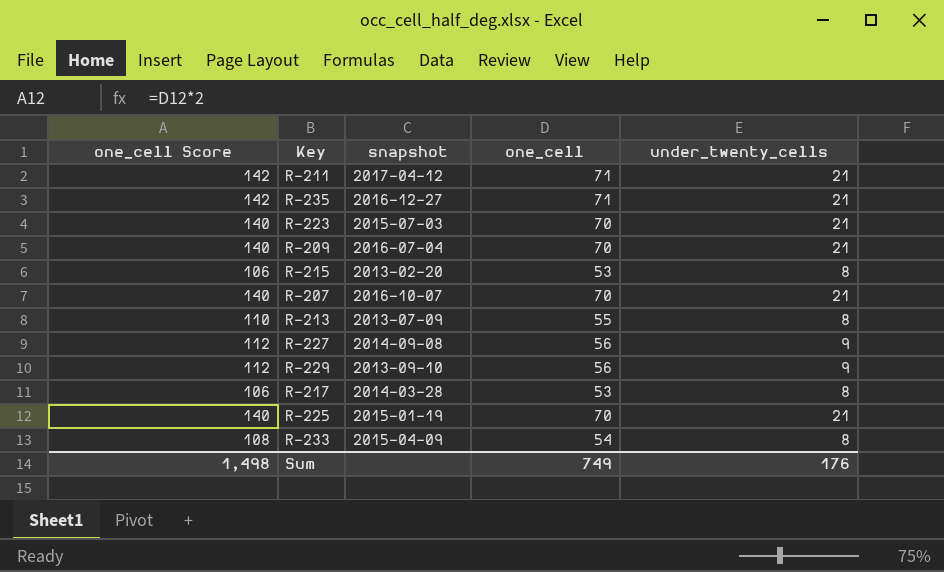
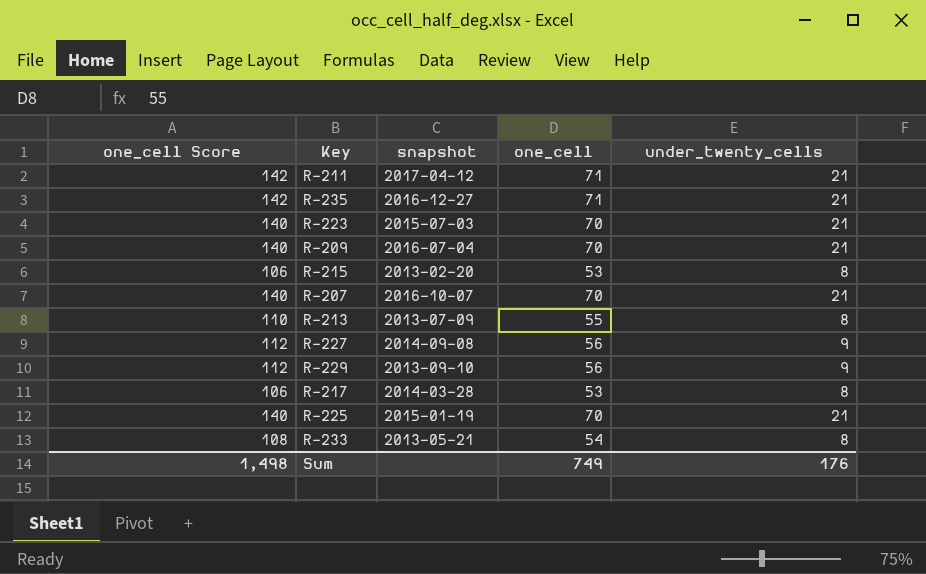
R-233 | snapshot: 2015-04-09 -> 2013-05-21

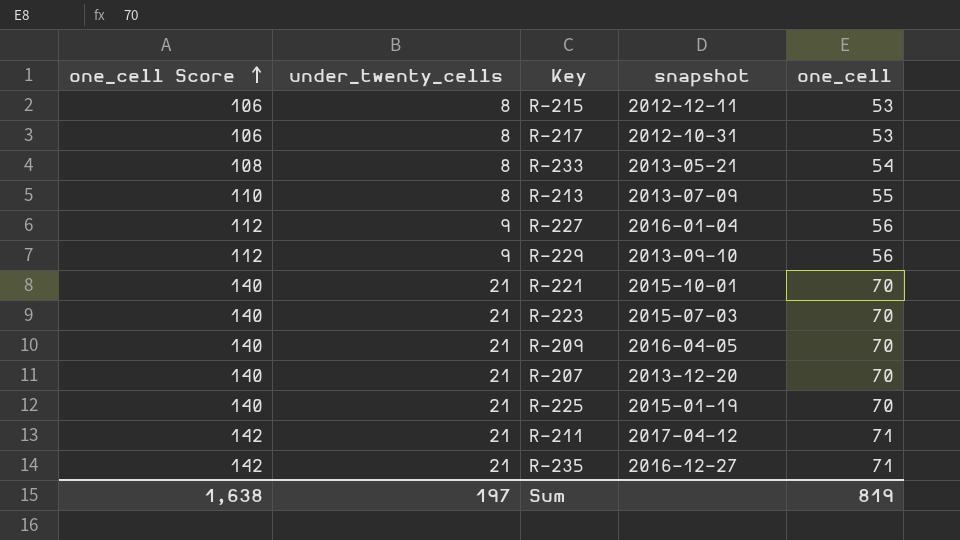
row order: none -> one_cell Score ascending
column under_twenty_cells | position: 5 -> 2
R-215 | snapshot: 2013-02-20 -> 2012-12-11
R-217 | snapshot: 2014-03-28 -> 2012-10-31
R-227 | snapshot: 2014-09-08 -> 2016-01-04
row R-221: none -> 140 | 21 | 2015-10-01 | 70
R-209 | snapshot: 2016-07-04 -> 2016-04-05
R-207 | snapshot: 2016-10-07 -> 2013-12-20
Sum | one_cell Score: 1,498 -> 1,638
Sum | under_twenty_cells: 176 -> 197
Sum | one_cell: 749 -> 819

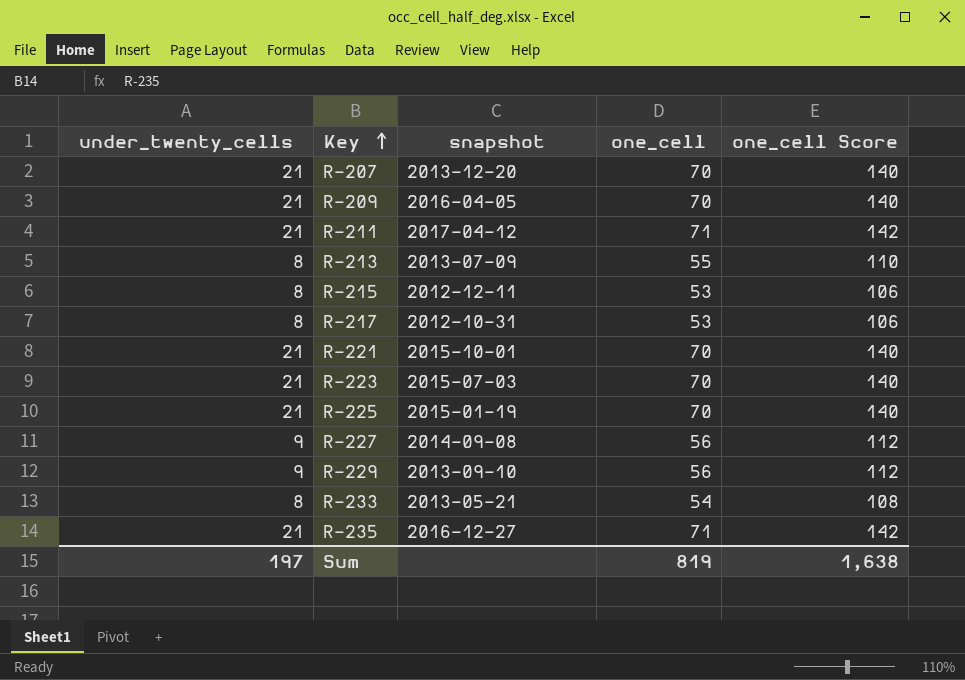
row order: one_cell Score ascending -> Key ascending
column one_cell Score | position: 1 -> 5
R-227 | snapshot: 2016-01-04 -> 2014-09-08

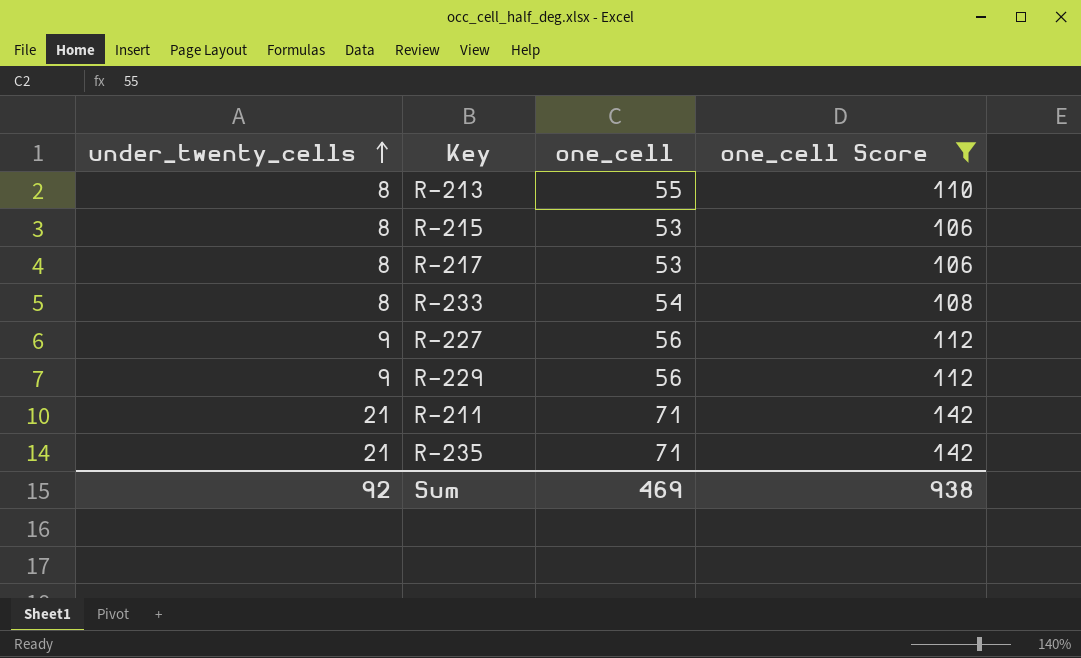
filter: none -> one_cell Score != 140
row order: Key ascending -> under_twenty_cells ascending
column snapshot | position: 3 -> none
Sum | under_twenty_cells: 197 -> 92
Sum | one_cell: 819 -> 469
Sum | one_cell Score: 1,638 -> 938

